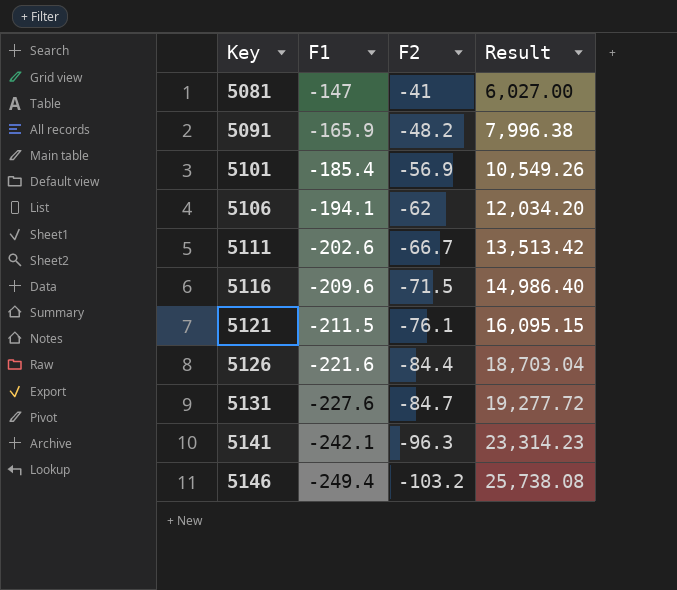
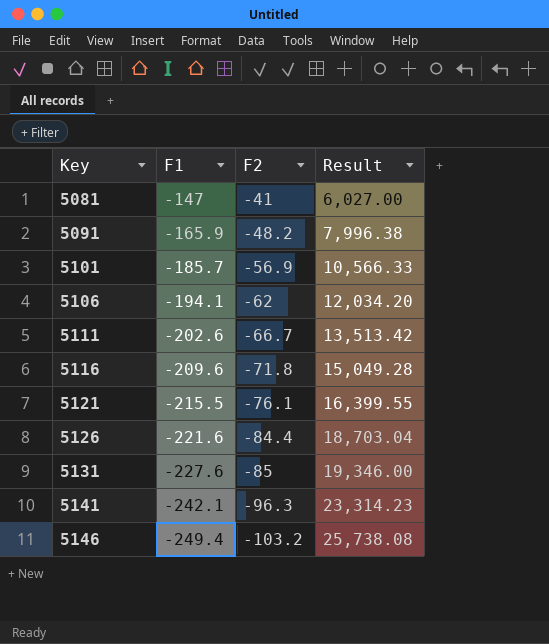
5101 | F1: -185.4 -> -185.7
5101 | Result: 10,549.26 -> 10,566.33
5116 | F2: -71.5 -> -71.8
5116 | Result: 14,986.40 -> 15,049.28
5121 | F1: -211.5 -> -215.5
5121 | Result: 16,095.15 -> 16,399.55
5131 | F2: -84.7 -> -85
5131 | Result: 19,277.72 -> 19,346.00

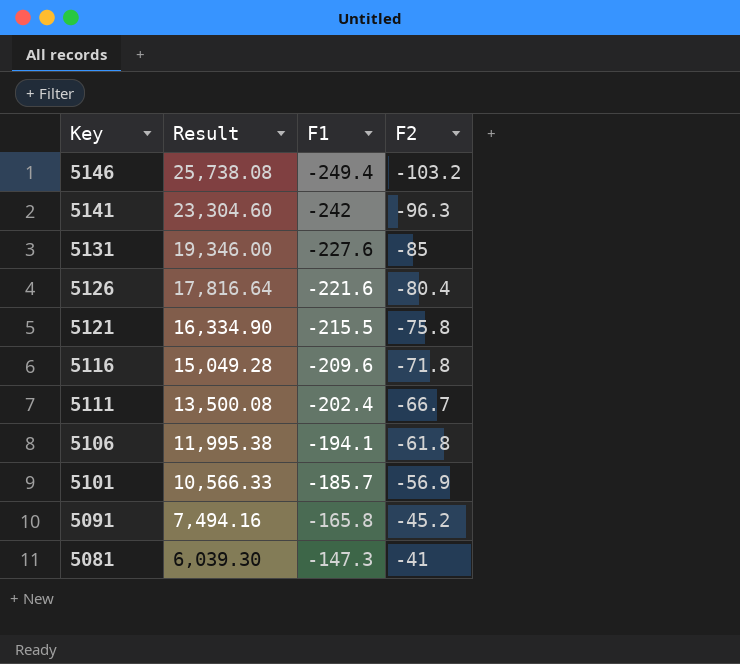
row order: Key ascending -> Key descending
column Result | position: 4 -> 2
5141 | Result: 23,314.23 -> 23,304.60
5141 | F1: -242.1 -> -242
5126 | Result: 18,703.04 -> 17,816.64
5126 | F2: -84.4 -> -80.4
5121 | Result: 16,399.55 -> 16,334.90
5121 | F2: -76.1 -> -75.8
5111 | Result: 13,513.42 -> 13,500.08
5111 | F1: -202.6 -> -202.4
5106 | Result: 12,034.20 -> 11,995.38
5106 | F2: -62 -> -61.8
5091 | Result: 7,996.38 -> 7,494.16
5091 | F1: -165.9 -> -165.8
5091 | F2: -48.2 -> -45.2
5081 | Result: 6,027.00 -> 6,039.30
5081 | F1: -147 -> -147.3

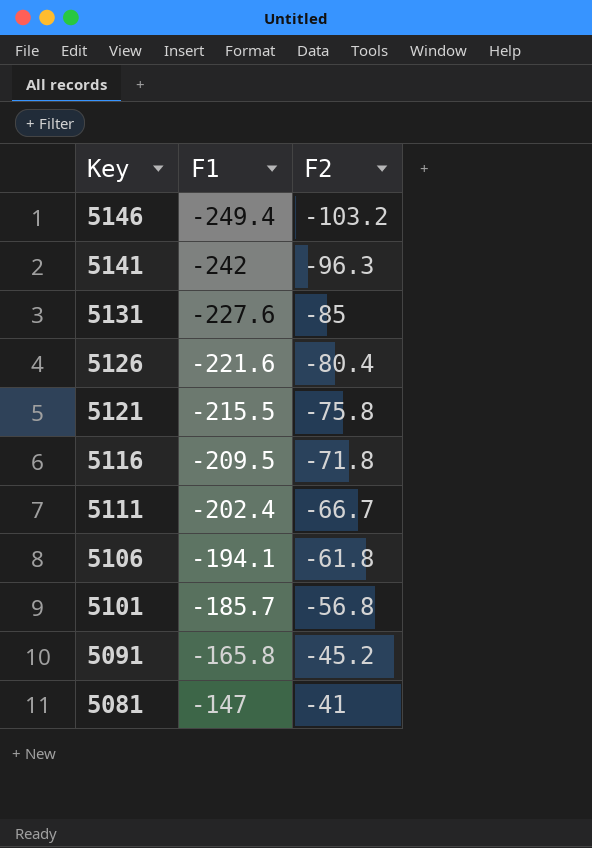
column Result | formula: [F1] * [F2] -> none
5116 | F1: -209.6 -> -209.5
5101 | F2: -56.9 -> -56.8
5081 | F1: -147.3 -> -147

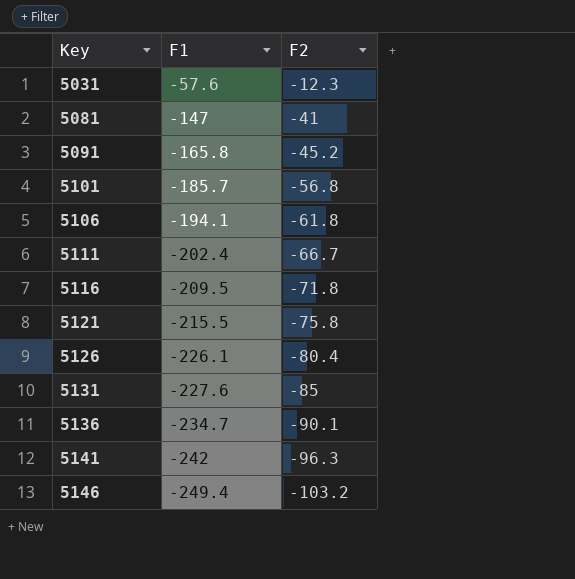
row order: Key descending -> Key ascending
row 5031: none -> -57.6 | -12.3
5126 | F1: -221.6 -> -226.1
row 5136: none -> -234.7 | -90.1

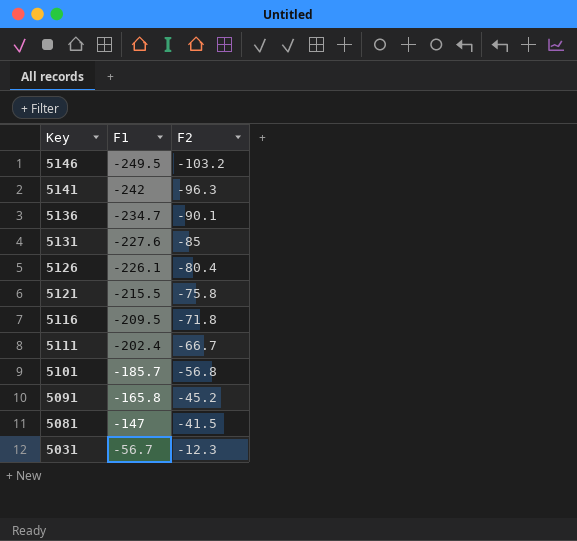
row order: Key ascending -> Key descending
row 5106: -194.1 | -61.8 -> none
5146 | F1: -249.4 -> -249.5
5081 | F2: -41 -> -41.5
5031 | F1: -57.6 -> -56.7

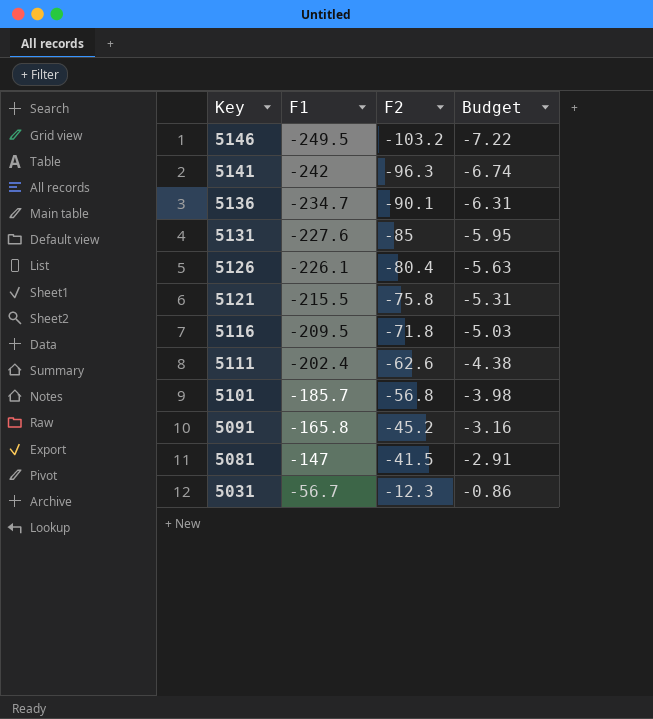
column Budget | formula: none -> [F2] * 0.07
5111 | F2: -66.7 -> -62.6

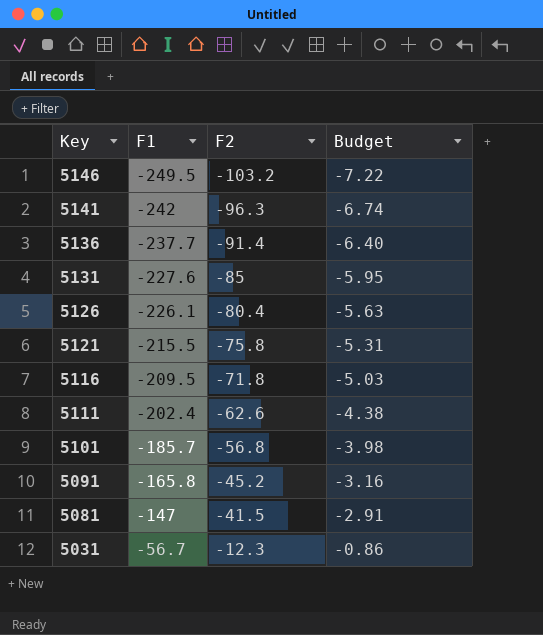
5136 | F1: -234.7 -> -237.7
5136 | F2: -90.1 -> -91.4
5136 | Budget: -6.31 -> -6.40

